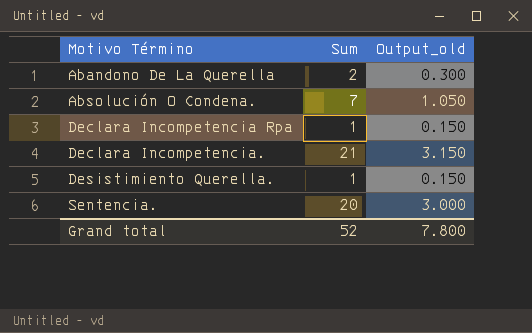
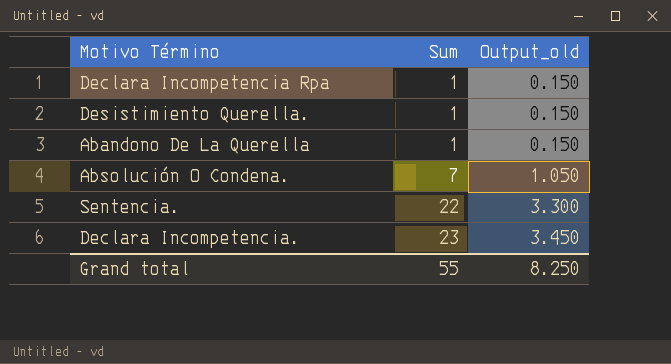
row order: Motivo Término ascending -> Sum ascending
Abandono De La Querella | Sum: 2 -> 1
Abandono De La Querella | Output_old: 0.300 -> 0.150
Sentencia. | Sum: 20 -> 22
Sentencia. | Output_old: 3.000 -> 3.300
Declara Incompetencia. | Sum: 21 -> 23
Declara Incompetencia. | Output_old: 3.150 -> 3.450
Grand total | Sum: 52 -> 55
Grand total | Output_old: 7.800 -> 8.250

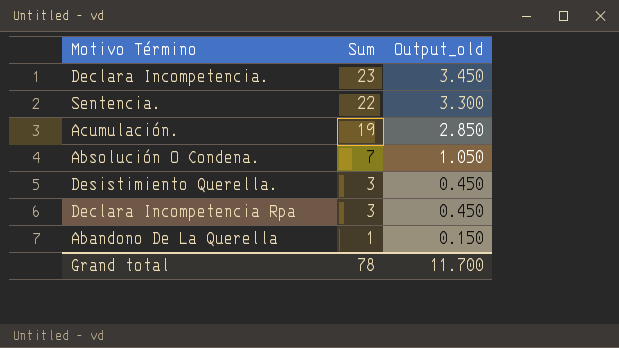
row order: Sum ascending -> Sum descending
row Acumulación.: none -> 19 | 2.850
Desistimiento Querella. | Sum: 1 -> 3
Desistimiento Querella. | Output_old: 0.150 -> 0.450
Declara Incompetencia Rpa | Sum: 1 -> 3
Declara Incompetencia Rpa | Output_old: 0.150 -> 0.450
Grand total | Sum: 55 -> 78
Grand total | Output_old: 8.250 -> 11.700

